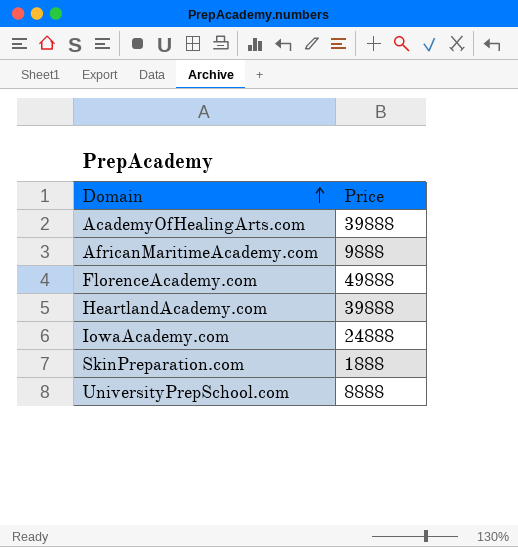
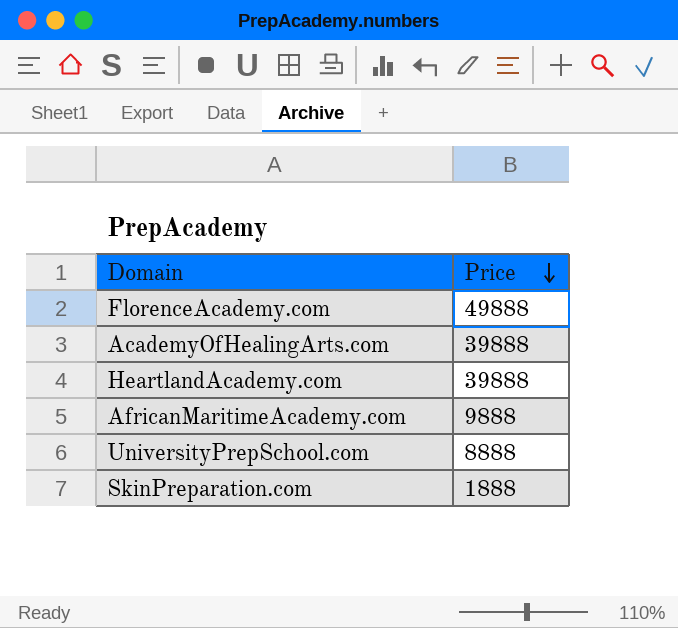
row order: Domain ascending -> Price descending
row IowaAcademy.com: 24888 -> none

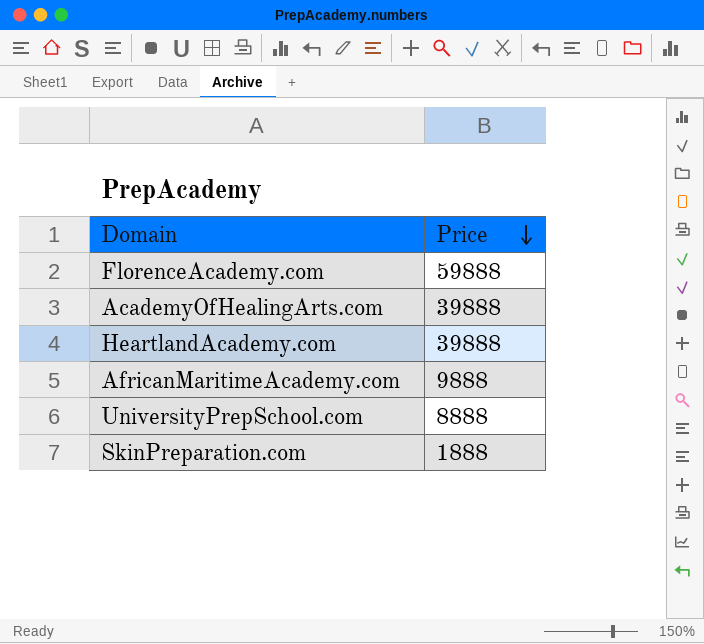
FlorenceAcademy.com | Price: 49888 -> 59888

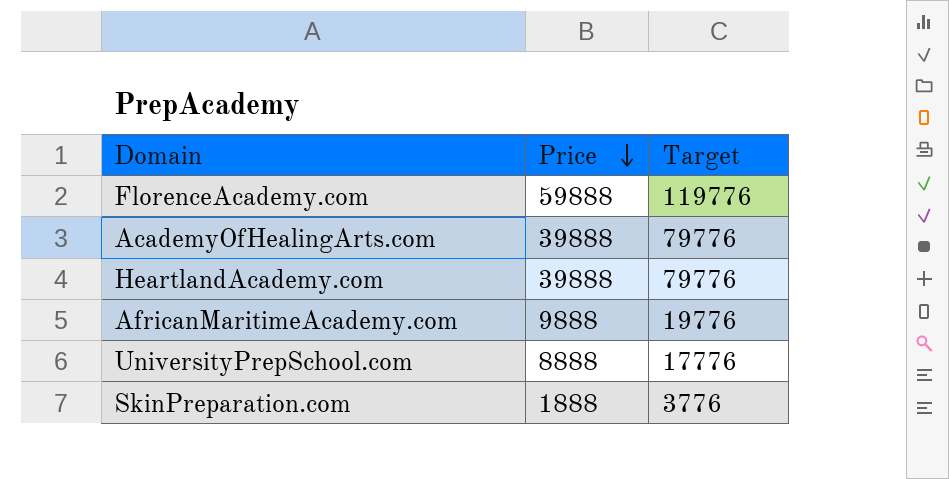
column Target | formula: none -> [Price] * 2

